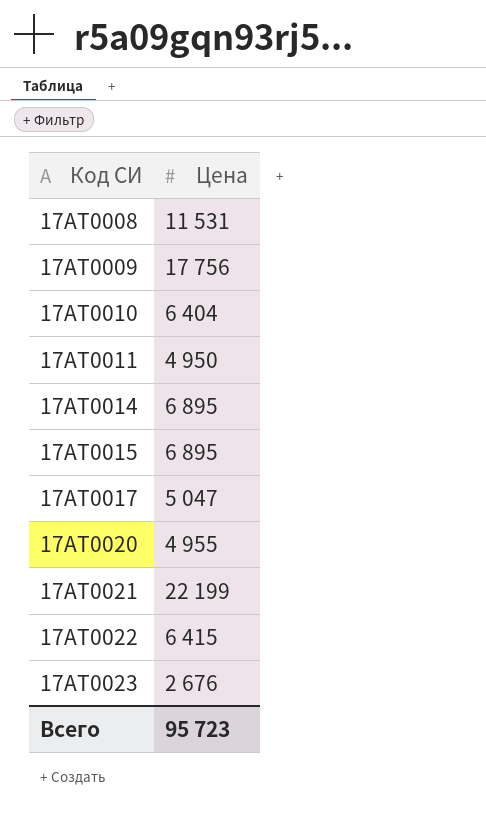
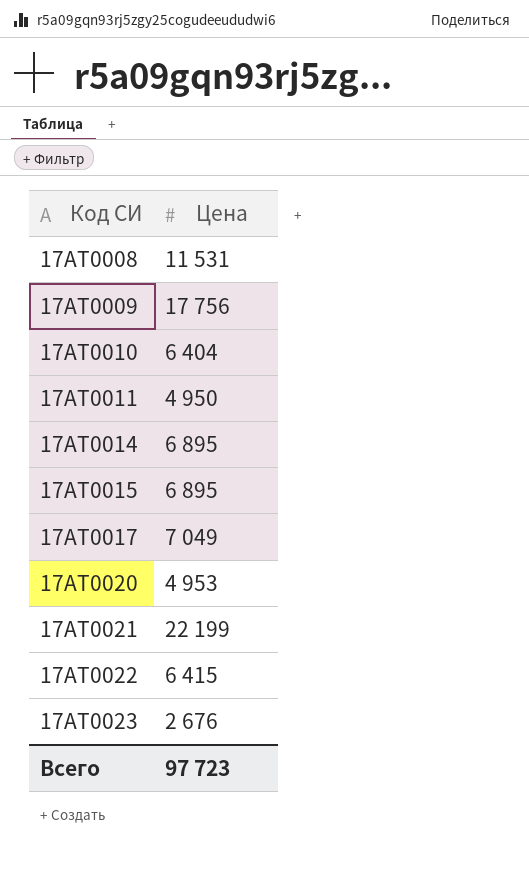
17АТ0017 | Цена: 5 047 -> 7 049
17АТ0020 | Цена: 4 955 -> 4 953
Всего | Цена: 95 723 -> 97 723

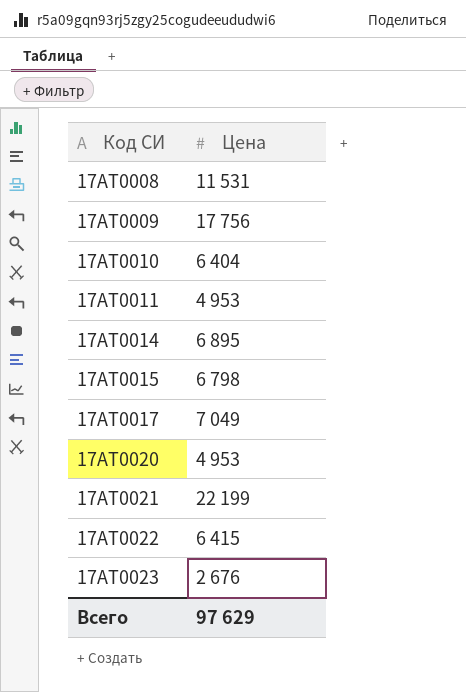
17АТ0011 | Цена: 4 950 -> 4 953
17АТ0015 | Цена: 6 895 -> 6 798
Всего | Цена: 97 723 -> 97 629

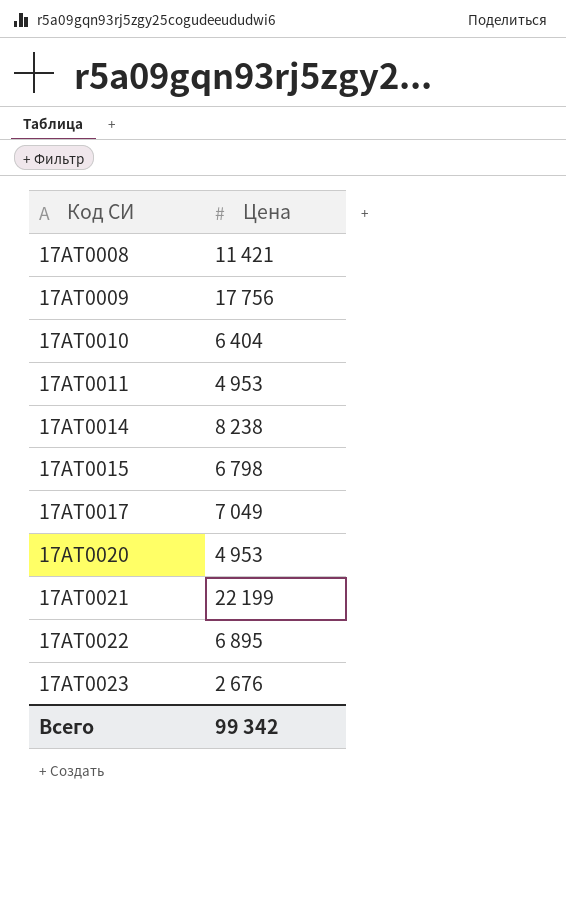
17АТ0008 | Цена: 11 531 -> 11 421
17АТ0014 | Цена: 6 895 -> 8 238
17АТ0022 | Цена: 6 415 -> 6 895
Всего | Цена: 97 629 -> 99 342

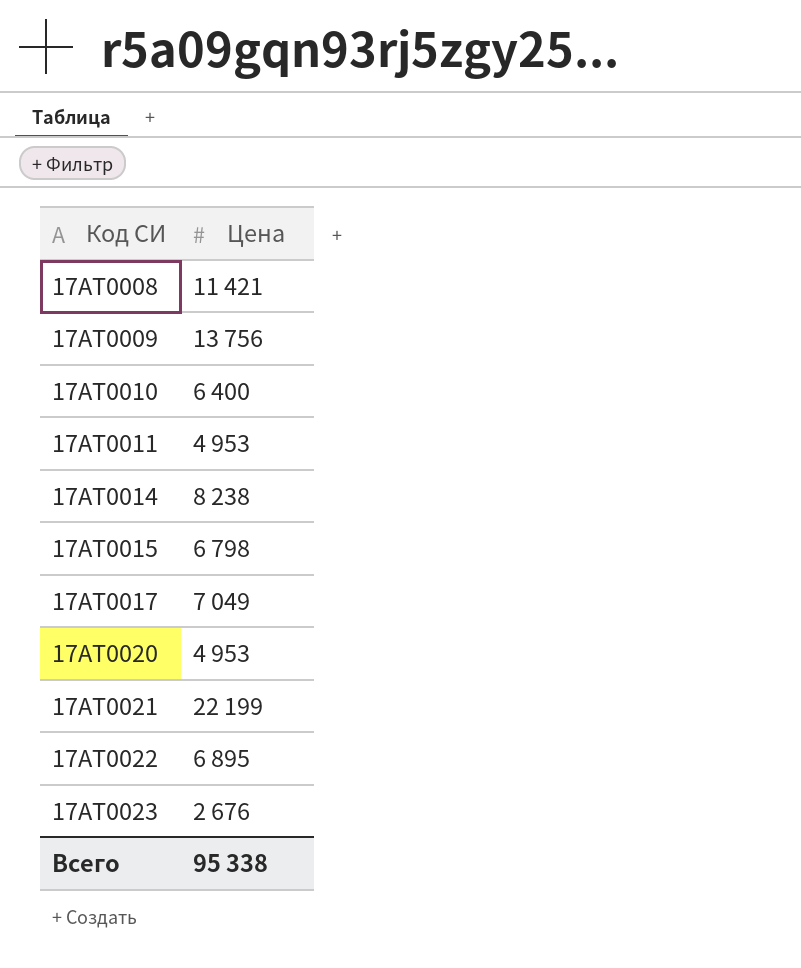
17АТ0009 | Цена: 17 756 -> 13 756
17АТ0010 | Цена: 6 404 -> 6 400
Всего | Цена: 99 342 -> 95 338

